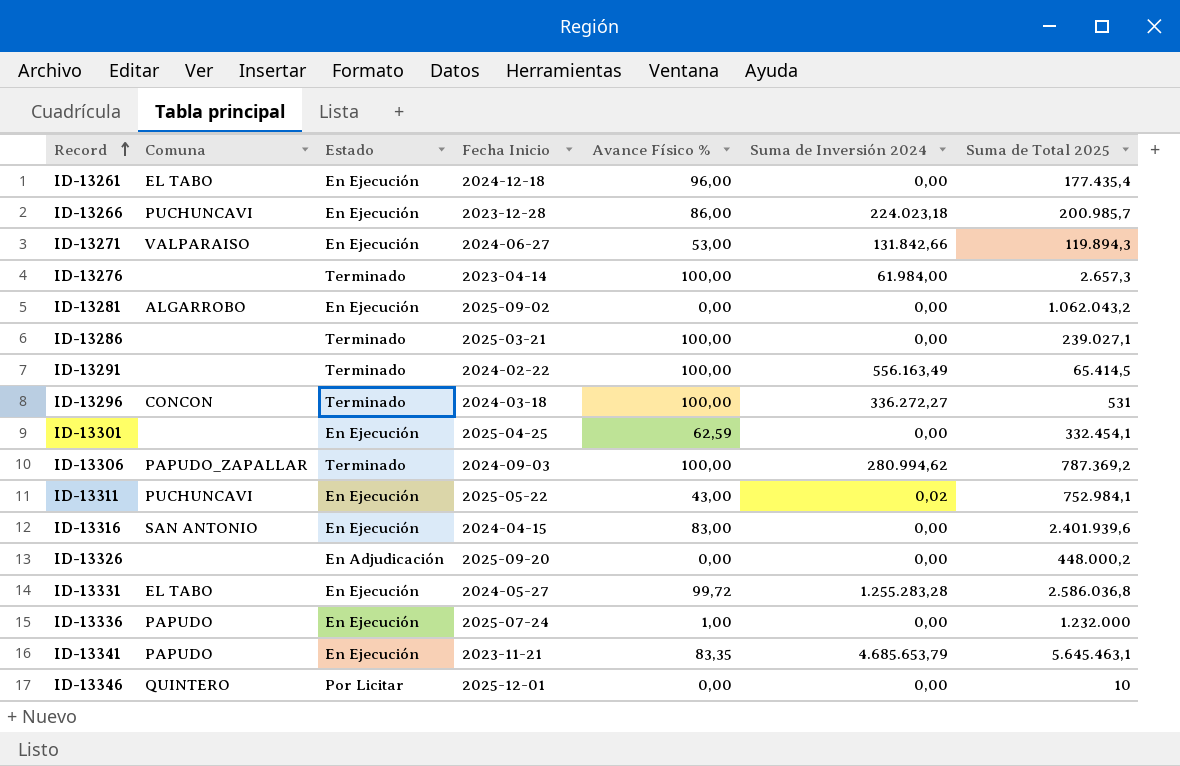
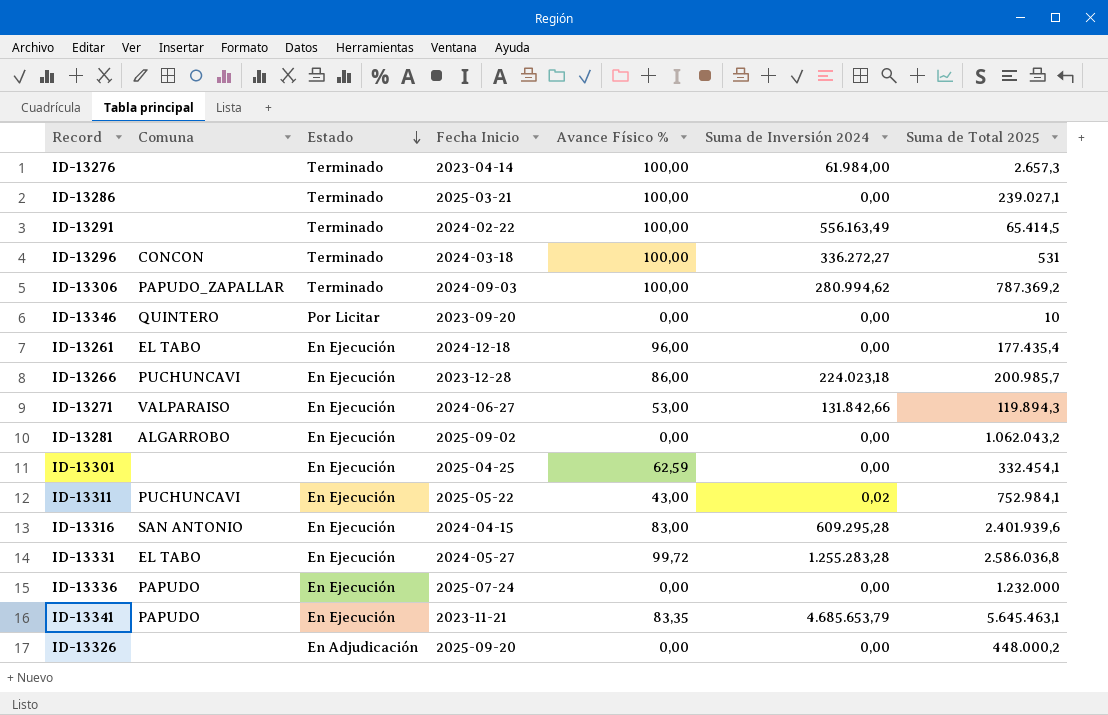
row order: Record ascending -> Estado descending
ID-13346 | Fecha Inicio: 2025-12-01 -> 2023-09-20
ID-13316 | Suma de Inversión 2024: 0,00 -> 609.295,28
ID-13336 | Avance Físico %: 1,00 -> 0,00

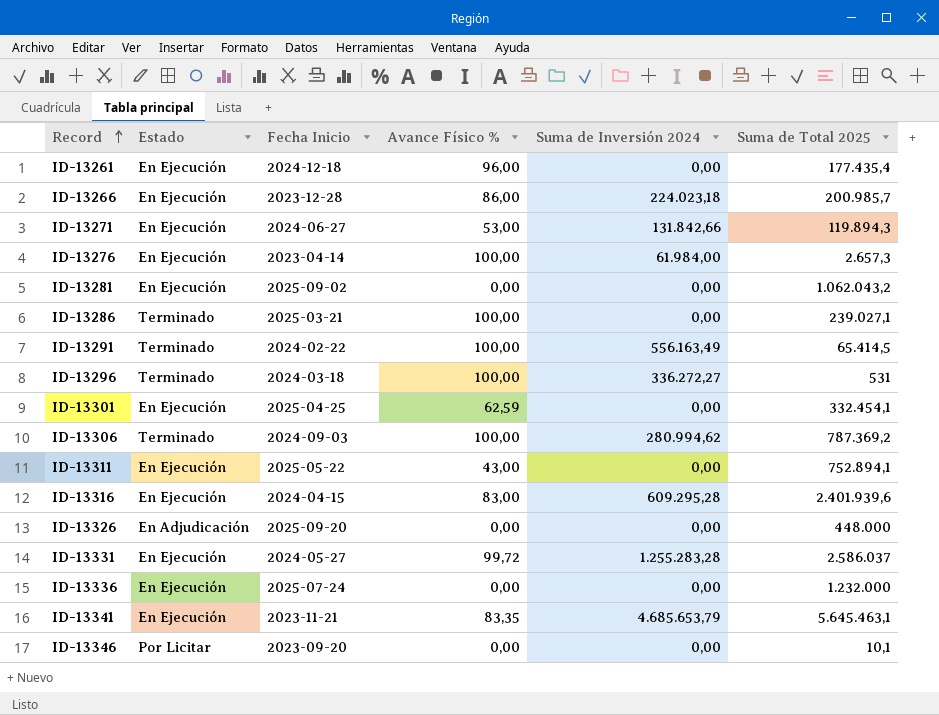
row order: Estado descending -> Record ascending
column Comuna | position: 2 -> none
ID-13276 | Estado: Terminado -> En Ejecución
ID-13311 | Suma de Inversión 2024: 0,02 -> 0,00
ID-13311 | Suma de Total 2025: 752.984,1 -> 752.894,1
ID-13326 | Suma de Total 2025: 448.000,2 -> 448.000
ID-13331 | Suma de Total 2025: 2.586.036,8 -> 2.586.037
ID-13346 | Suma de Total 2025: 10 -> 10,1

